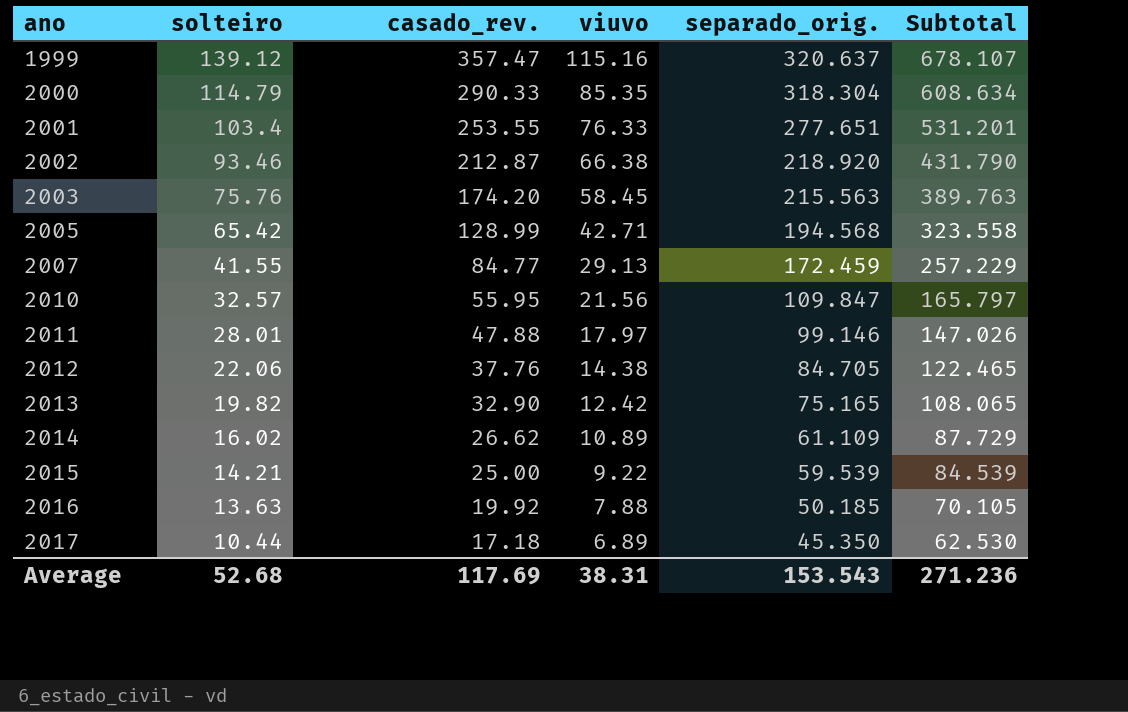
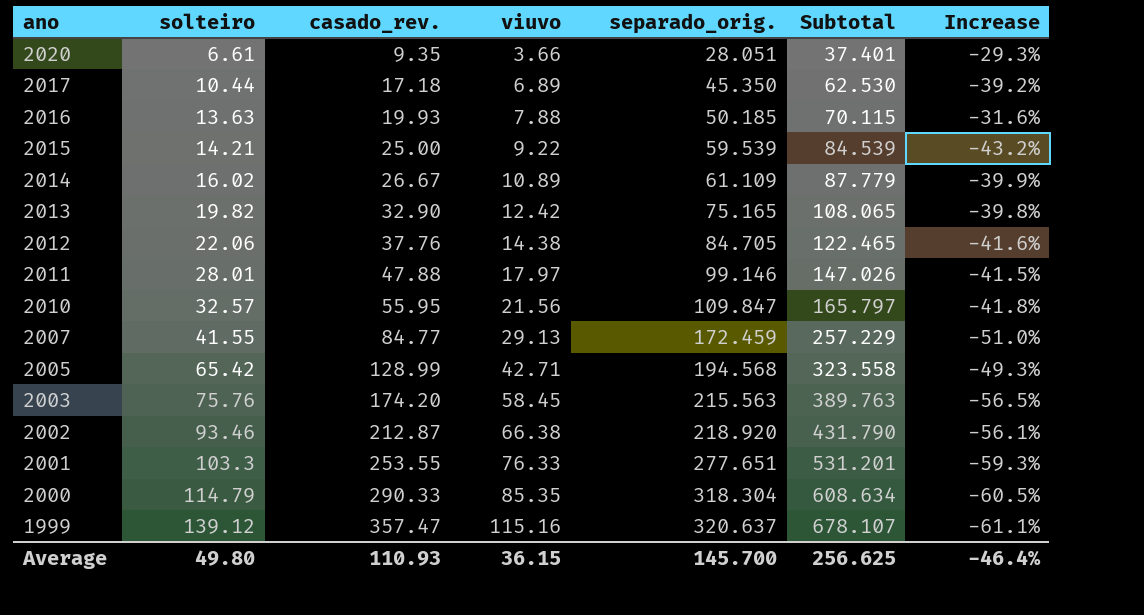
row order: ano ascending -> ano descending
column Increase | formula: none -> ([solteiro] - [casado_rev.]) / [casado_rev.]
row 2020: none -> 6.61 | 9.35 | 3.66 | 28.051 | 37.401 | -29.3%
2016 | casado_rev.: 19.92 -> 19.93
2016 | Subtotal: 70.105 -> 70.115
2014 | casado_rev.: 26.62 -> 26.67
2014 | Subtotal: 87.729 -> 87.779
2001 | solteiro: 103.4 -> 103.3
Average | solteiro: 52.68 -> 49.80
Average | casado_rev.: 117.69 -> 110.93
Average | viuvo: 38.31 -> 36.15
Average | separado_orig.: 153.543 -> 145.700
Average | Subtotal: 271.236 -> 256.625

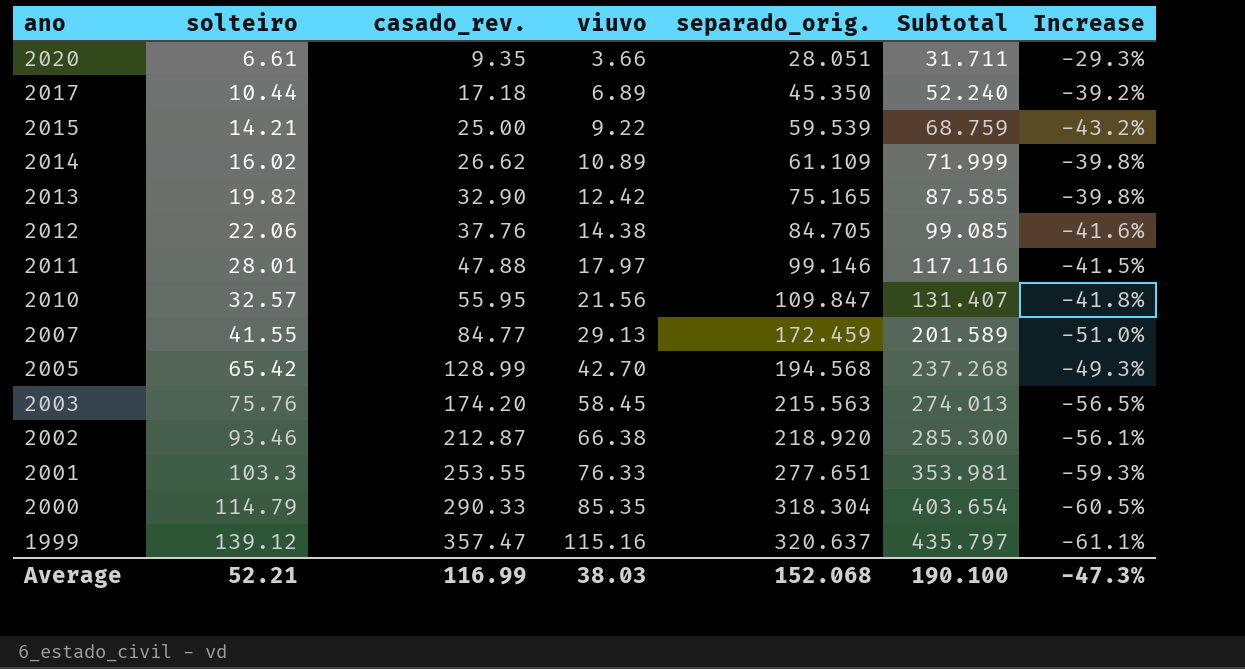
column Subtotal | formula: [casado_rev.] + [separado_orig.] -> [viuvo] + [separado_orig.]
row 2016: 13.63 | 19.93 | 7.88 | 50.185 | 70.115 | -31.6% -> none
2014 | casado_rev.: 26.67 -> 26.62
2014 | Increase: -39.9% -> -39.8%
2005 | viuvo: 42.71 -> 42.70
Average | solteiro: 49.80 -> 52.21
Average | casado_rev.: 110.93 -> 116.99
Average | viuvo: 36.15 -> 38.03
Average | separado_orig.: 145.700 -> 152.068
Average | Subtotal: 256.625 -> 190.100
Average | Increase: -46.4% -> -47.3%

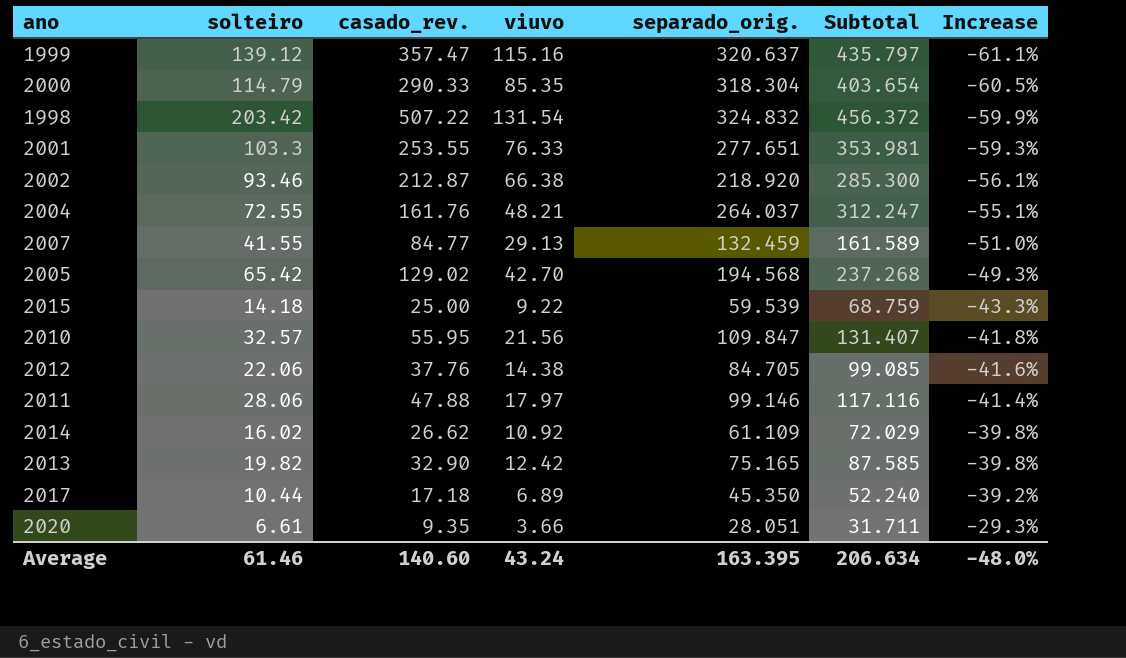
row order: ano descending -> Increase ascending
row 2003: 75.76 | 174.20 | 58.45 | 215.563 | 274.013 | -56.5% -> none
row 1998: none -> 203.42 | 507.22 | 131.54 | 324.832 | 456.372 | -59.9%
row 2004: none -> 72.55 | 161.76 | 48.21 | 264.037 | 312.247 | -55.1%
2007 | separado_orig.: 172.459 -> 132.459
2007 | Subtotal: 201.589 -> 161.589
2005 | casado_rev.: 128.99 -> 129.02
2015 | solteiro: 14.21 -> 14.18
2015 | Increase: -43.2% -> -43.3%
2011 | solteiro: 28.01 -> 28.06
2011 | Increase: -41.5% -> -41.4%
2014 | viuvo: 10.89 -> 10.92
2014 | Subtotal: 71.999 -> 72.029
Average | solteiro: 52.21 -> 61.46
Average | casado_rev.: 116.99 -> 140.60
Average | viuvo: 38.03 -> 43.24
Average | separado_orig.: 152.068 -> 163.395
Average | Subtotal: 190.100 -> 206.634
Average | Increase: -47.3% -> -48.0%

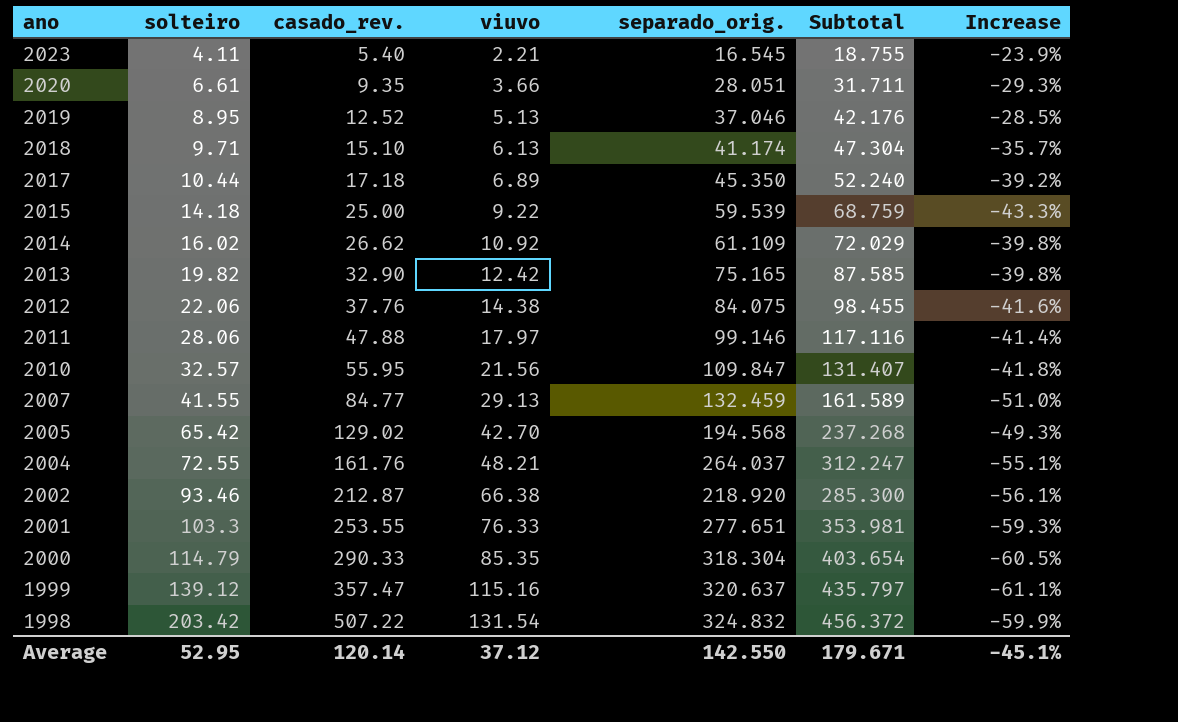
row order: Increase ascending -> ano descending
row 2023: none -> 4.11 | 5.40 | 2.21 | 16.545 | 18.755 | -23.9%
row 2019: none -> 8.95 | 12.52 | 5.13 | 37.046 | 42.176 | -28.5%
row 2018: none -> 9.71 | 15.10 | 6.13 | 41.174 | 47.304 | -35.7%
2012 | separado_orig.: 84.705 -> 84.075
2012 | Subtotal: 99.085 -> 98.455
Average | solteiro: 61.46 -> 52.95
Average | casado_rev.: 140.60 -> 120.14
Average | viuvo: 43.24 -> 37.12
Average | separado_orig.: 163.395 -> 142.550
Average | Subtotal: 206.634 -> 179.671
Average | Increase: -48.0% -> -45.1%

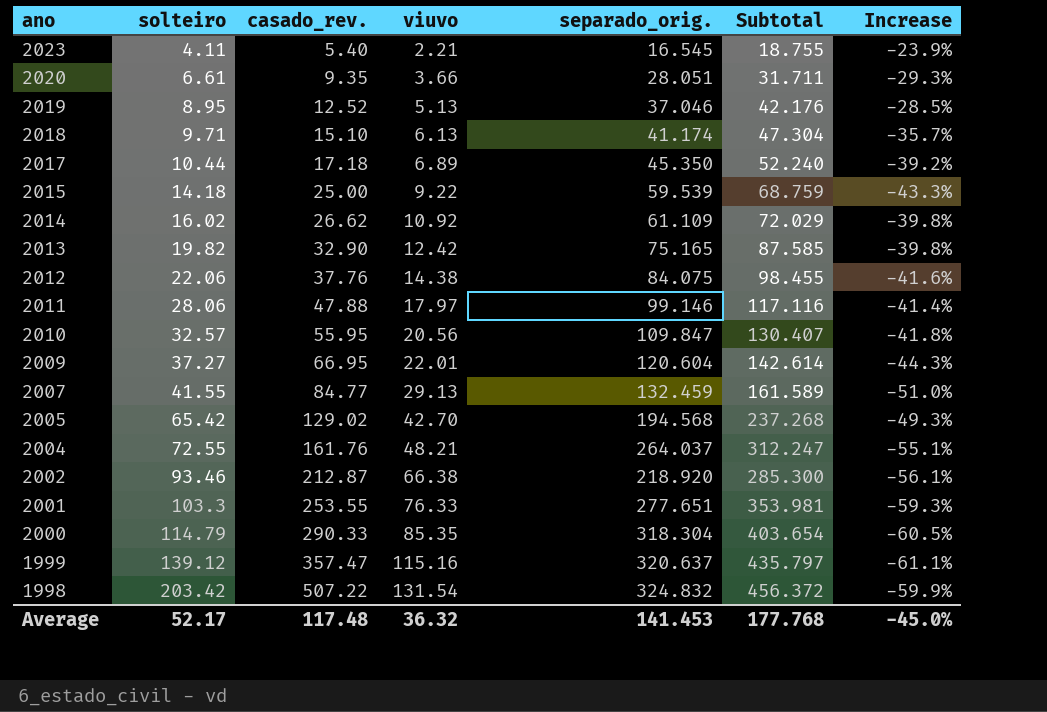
2010 | viuvo: 21.56 -> 20.56
2010 | Subtotal: 131.407 -> 130.407
row 2009: none -> 37.27 | 66.95 | 22.01 | 120.604 | 142.614 | -44.3%
Average | solteiro: 52.95 -> 52.17
Average | casado_rev.: 120.14 -> 117.48
Average | viuvo: 37.12 -> 36.32
Average | separado_orig.: 142.550 -> 141.453
Average | Subtotal: 179.671 -> 177.768
Average | Increase: -45.1% -> -45.0%

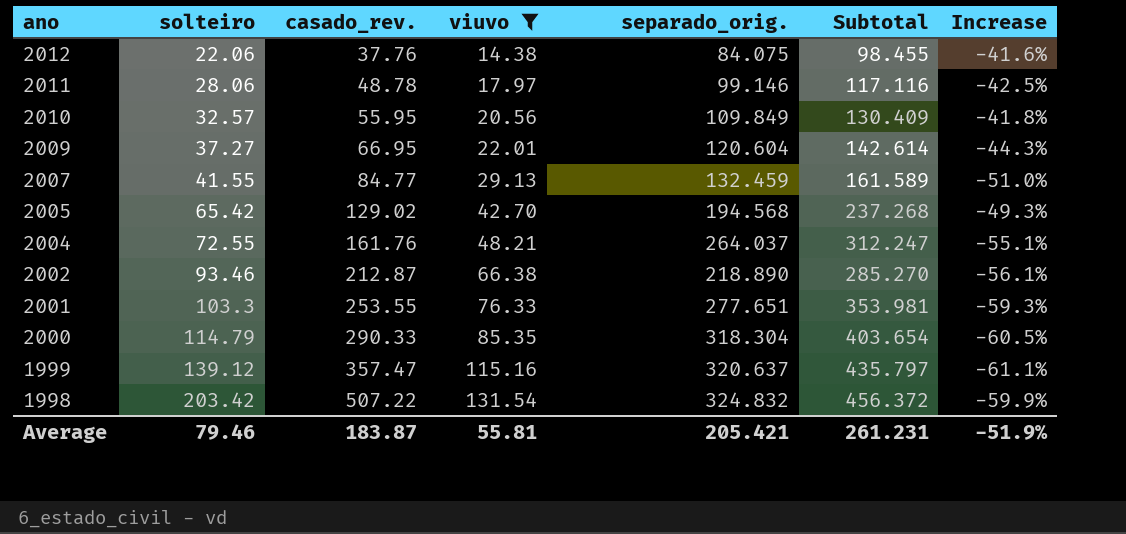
filter: none -> viuvo >= 14.38
2011 | casado_rev.: 47.88 -> 48.78
2011 | Increase: -41.4% -> -42.5%
2010 | separado_orig.: 109.847 -> 109.849
2010 | Subtotal: 130.407 -> 130.409
2002 | separado_orig.: 218.920 -> 218.890
2002 | Subtotal: 285.300 -> 285.270
Average | solteiro: 52.17 -> 79.46
Average | casado_rev.: 117.48 -> 183.87
Average | viuvo: 36.32 -> 55.81
Average | separado_orig.: 141.453 -> 205.421
Average | Subtotal: 177.768 -> 261.231
Average | Increase: -45.0% -> -51.9%

